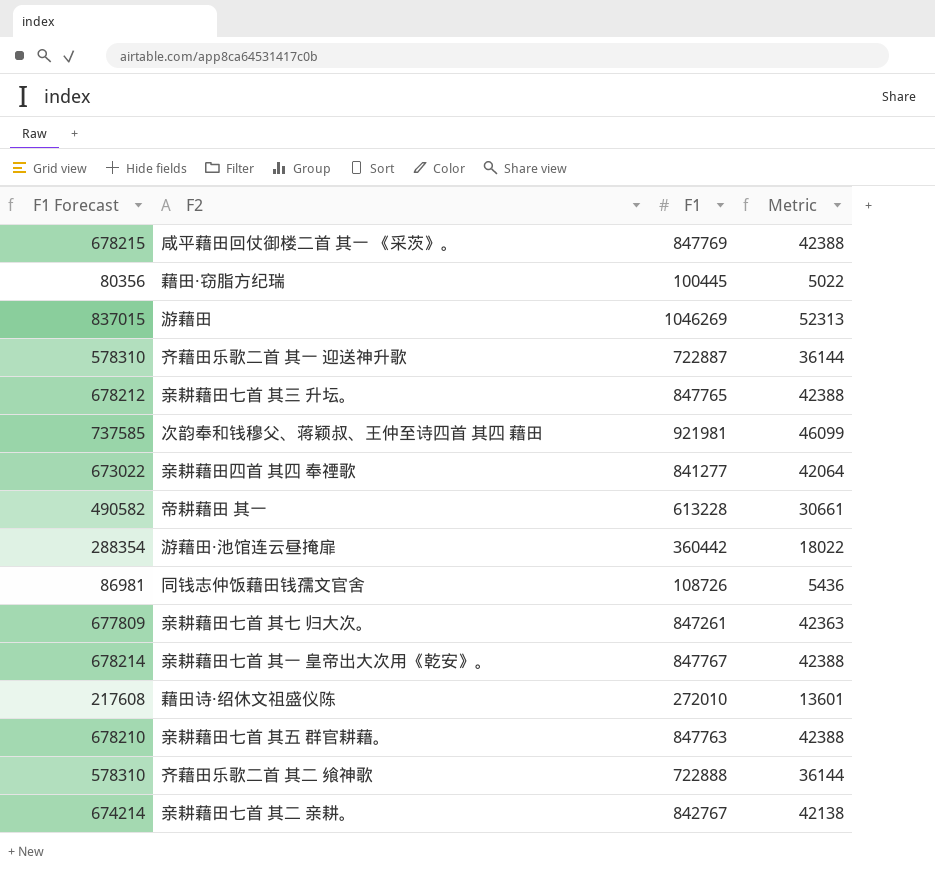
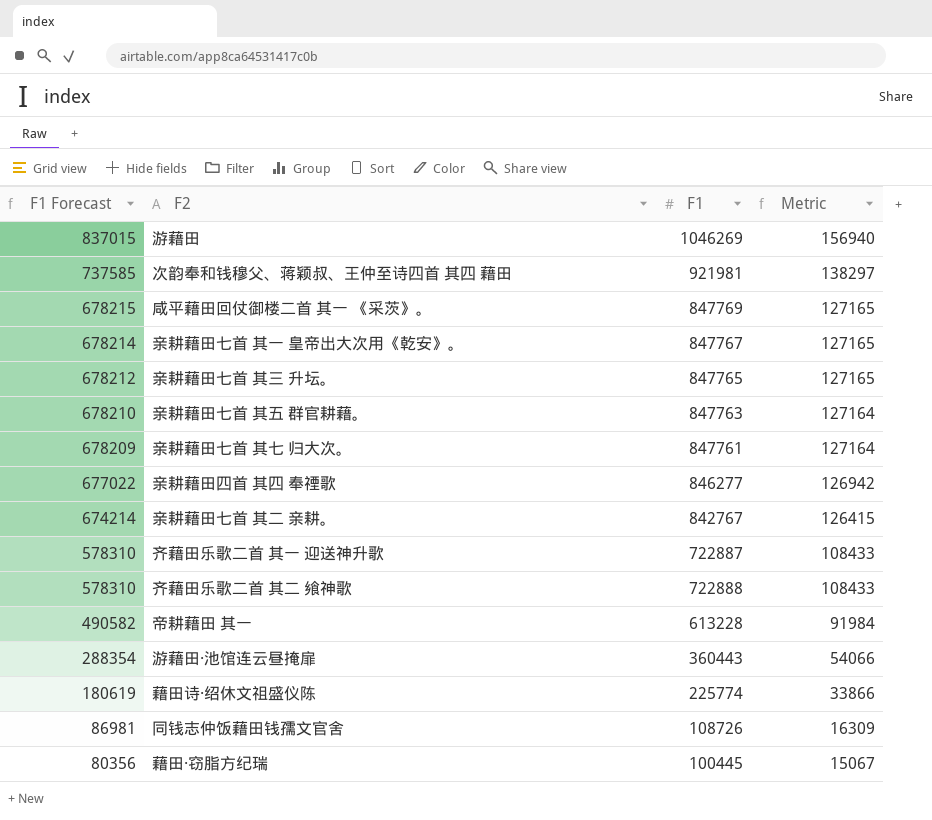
row order: none -> F1 Forecast descending
column Metric | formula: [F1] * 0.05 -> [F1] * 0.15
亲耕藉田七首 其七 归大次。 | F1 Forecast: 677809 -> 678209
亲耕藉田七首 其七 归大次。 | F1: 847261 -> 847761
亲耕藉田四首 其四 奉禋歌 | F1 Forecast: 673022 -> 677022
亲耕藉田四首 其四 奉禋歌 | F1: 841277 -> 846277
游藉田·池馆连云昼掩扉 | F1: 360442 -> 360443
藉田诗·绍休文祖盛仪陈 | F1 Forecast: 217608 -> 180619
藉田诗·绍休文祖盛仪陈 | F1: 272010 -> 225774

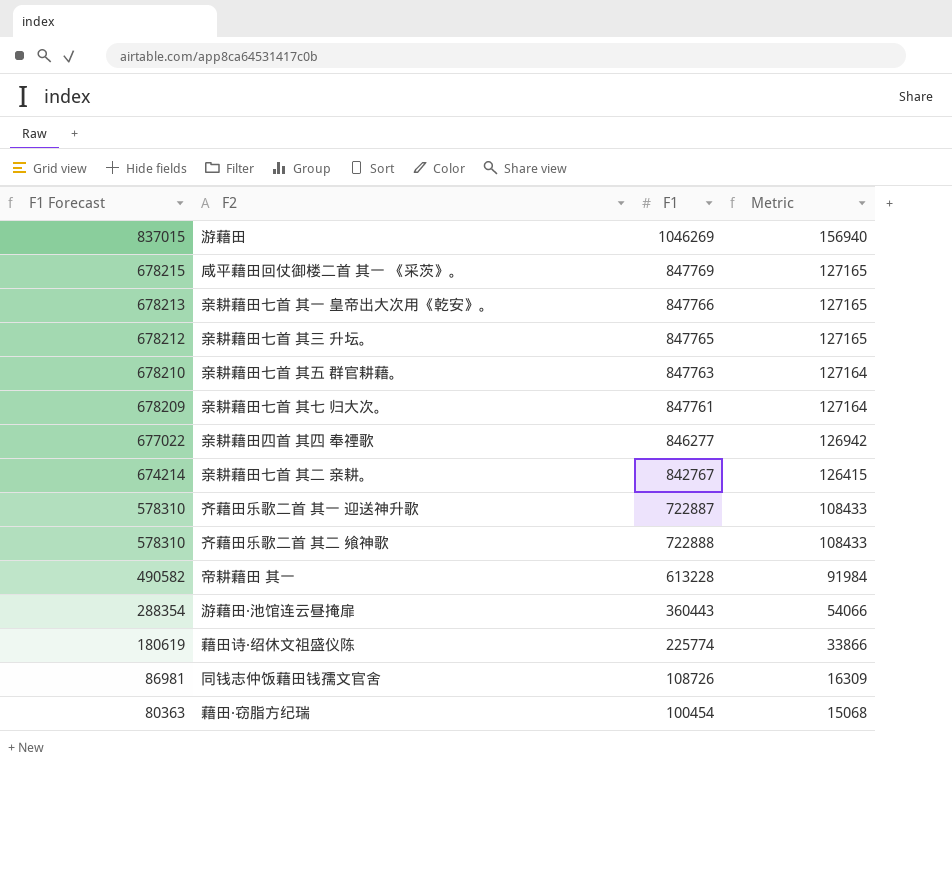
row 次韵奉和钱穆父、蒋颖叔、王仲至诗四首 其四 藉田: 737585 | 921981 | 138297 -> none
亲耕藉田七首 其一 皇帝出大次用《乾安》。 | F1 Forecast: 678214 -> 678213
亲耕藉田七首 其一 皇帝出大次用《乾安》。 | F1: 847767 -> 847766
藉田·窃脂方纪瑞 | F1 Forecast: 80356 -> 80363
藉田·窃脂方纪瑞 | F1: 100445 -> 100454
藉田·窃脂方纪瑞 | Metric: 15067 -> 15068

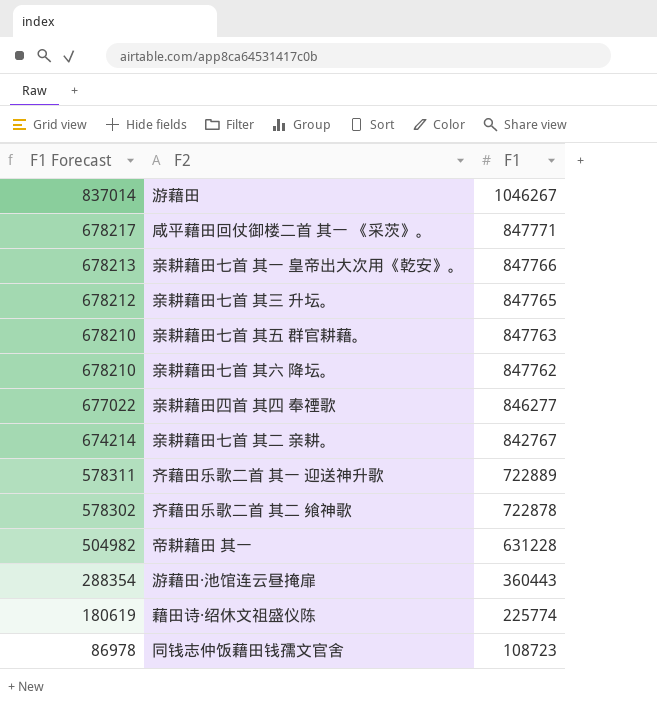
column Metric | formula: [F1] * 0.15 -> none
row 亲耕藉田七首 其七 归大次。: 678209 | 847761 | 127164 -> none
row 藉田·窃脂方纪瑞: 80363 | 100454 | 15068 -> none
游藉田 | F1 Forecast: 837015 -> 837014
游藉田 | F1: 1046269 -> 1046267
咸平藉田回仗御楼二首 其一 《采茨》。 | F1 Forecast: 678215 -> 678217
咸平藉田回仗御楼二首 其一 《采茨》。 | F1: 847769 -> 847771
row 亲耕藉田七首 其六 降坛。: none -> 678210 | 847762
齐藉田乐歌二首 其一 迎送神升歌 | F1 Forecast: 578310 -> 578311
齐藉田乐歌二首 其一 迎送神升歌 | F1: 722887 -> 722889
齐藉田乐歌二首 其二 飨神歌 | F1 Forecast: 578310 -> 578302
齐藉田乐歌二首 其二 飨神歌 | F1: 722888 -> 722878
帝耕藉田 其一 | F1 Forecast: 490582 -> 504982
帝耕藉田 其一 | F1: 613228 -> 631228
同钱志仲饭藉田钱孺文官舍 | F1 Forecast: 86981 -> 86978
同钱志仲饭藉田钱孺文官舍 | F1: 108726 -> 108723

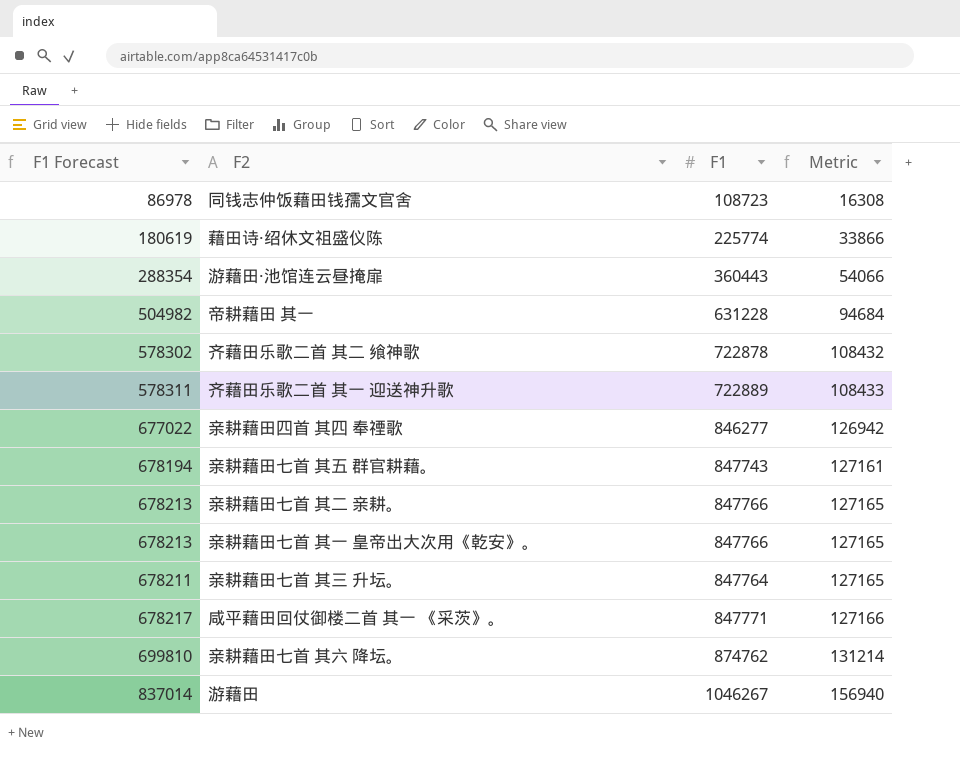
row order: F1 Forecast descending -> Metric ascending
column Metric | formula: none -> [F1] * 0.15
亲耕藉田七首 其五 群官耕藉。 | F1 Forecast: 678210 -> 678194
亲耕藉田七首 其五 群官耕藉。 | F1: 847763 -> 847743
亲耕藉田七首 其二 亲耕。 | F1 Forecast: 674214 -> 678213
亲耕藉田七首 其二 亲耕。 | F1: 842767 -> 847766
亲耕藉田七首 其三 升坛。 | F1 Forecast: 678212 -> 678211
亲耕藉田七首 其三 升坛。 | F1: 847765 -> 847764
亲耕藉田七首 其六 降坛。 | F1 Forecast: 678210 -> 699810
亲耕藉田七首 其六 降坛。 | F1: 847762 -> 874762

